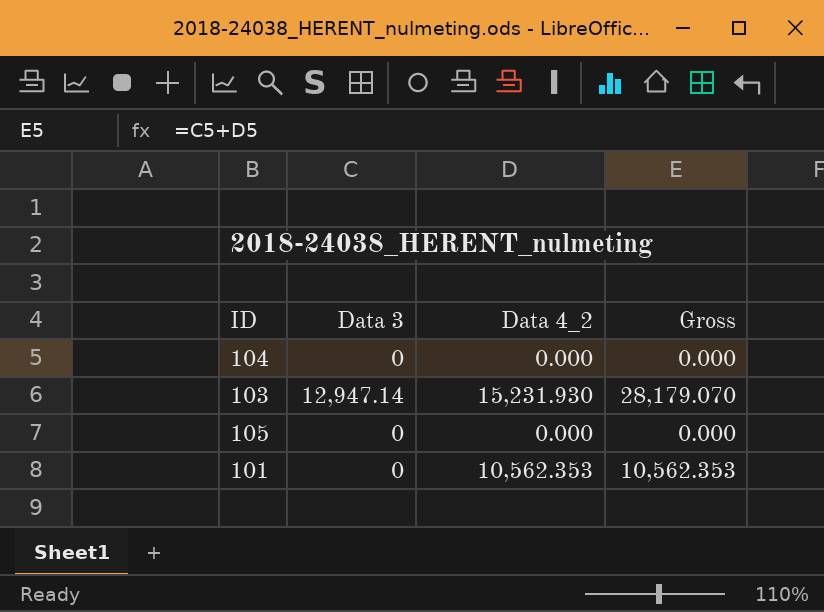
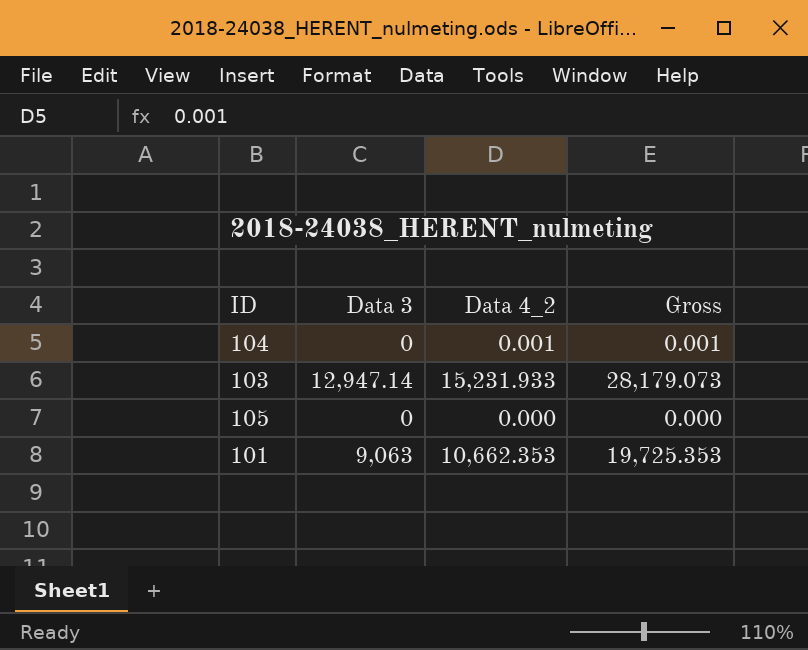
104 | Data 4_2: 0.000 -> 0.001
104 | Gross: 0.000 -> 0.001
103 | Data 4_2: 15,231.930 -> 15,231.933
103 | Gross: 28,179.070 -> 28,179.073
101 | Data 3: 0 -> 9,063
101 | Data 4_2: 10,562.353 -> 10,662.353
101 | Gross: 10,562.353 -> 19,725.353

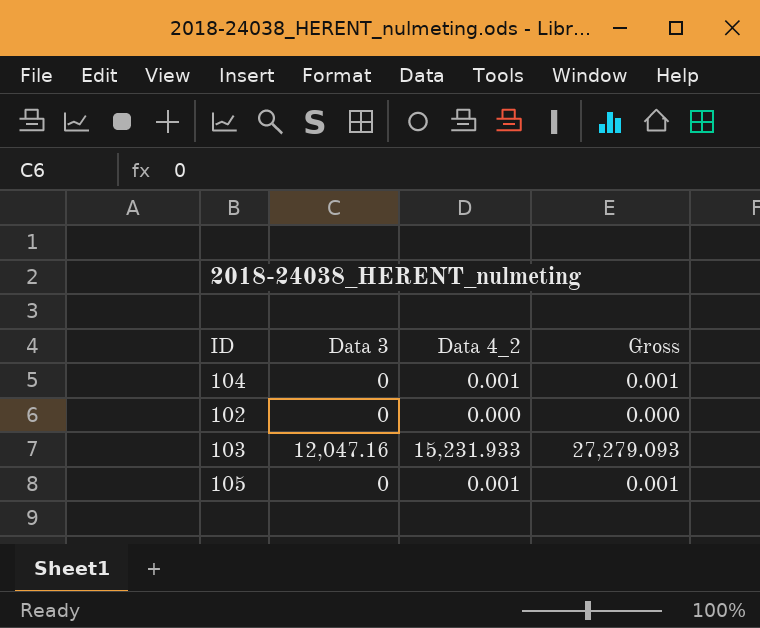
row 101: 9,063 | 10,662.353 | 19,725.353 -> none
row 102: none -> 0 | 0.000 | 0.000
103 | Data 3: 12,947.14 -> 12,047.16
103 | Gross: 28,179.073 -> 27,279.093
105 | Data 4_2: 0.000 -> 0.001
105 | Gross: 0.000 -> 0.001

